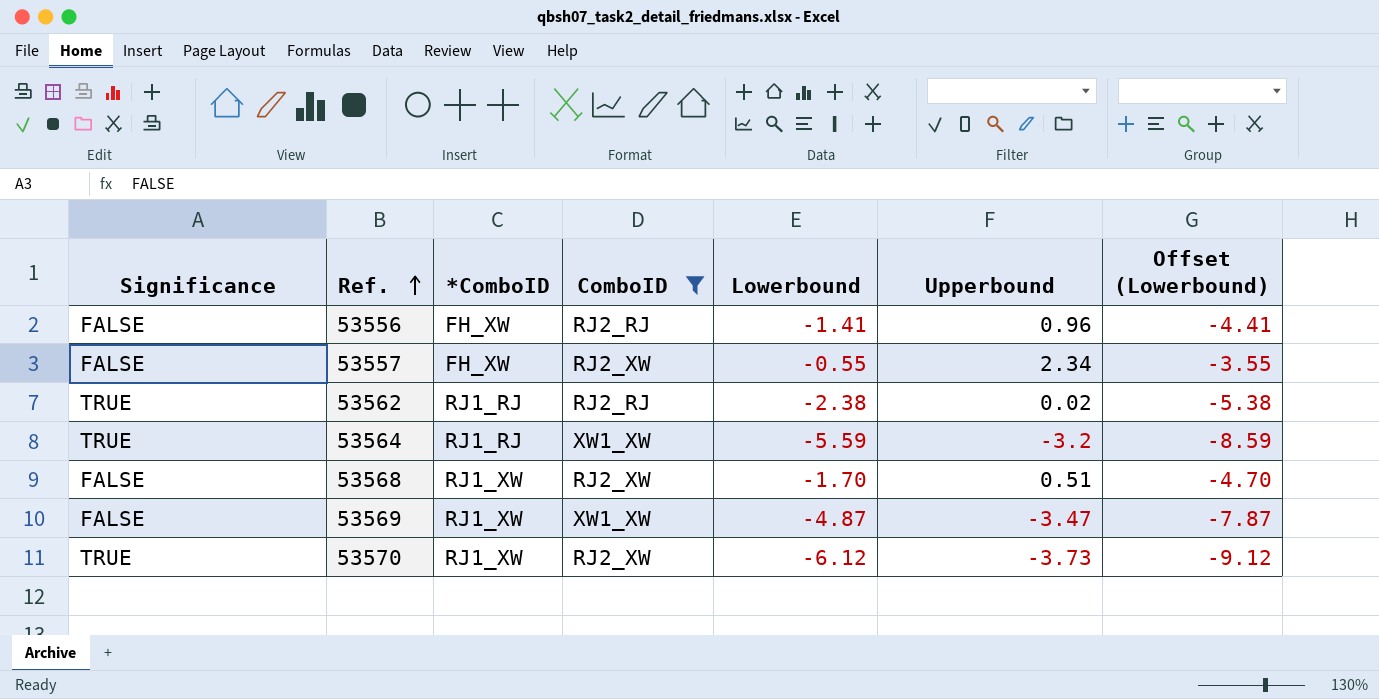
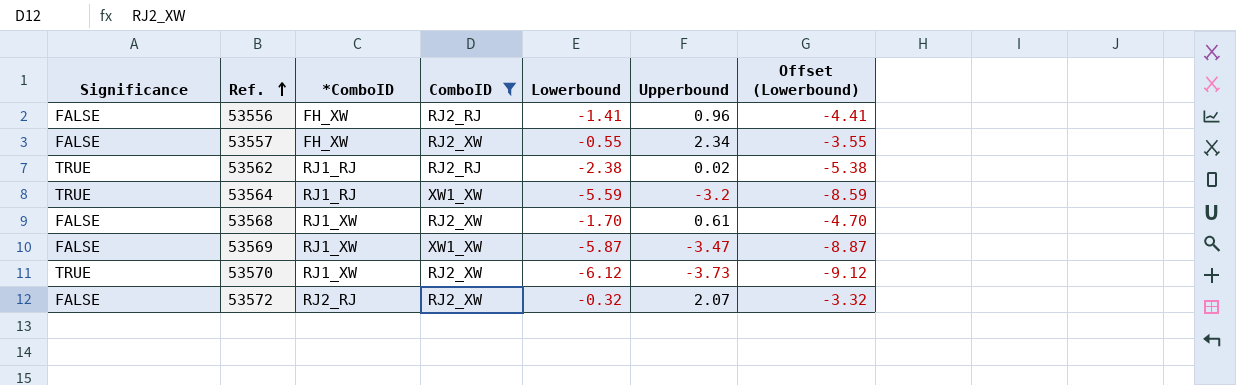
53568 | Upperbound: 0.51 -> 0.61
53569 | Lowerbound: -4.87 -> -5.87
53569 | Offset (Lowerbound): -7.87 -> -8.87
row 53572: none -> FALSE | RJ2_RJ | RJ2_XW | -0.32 | 2.07 | -3.32

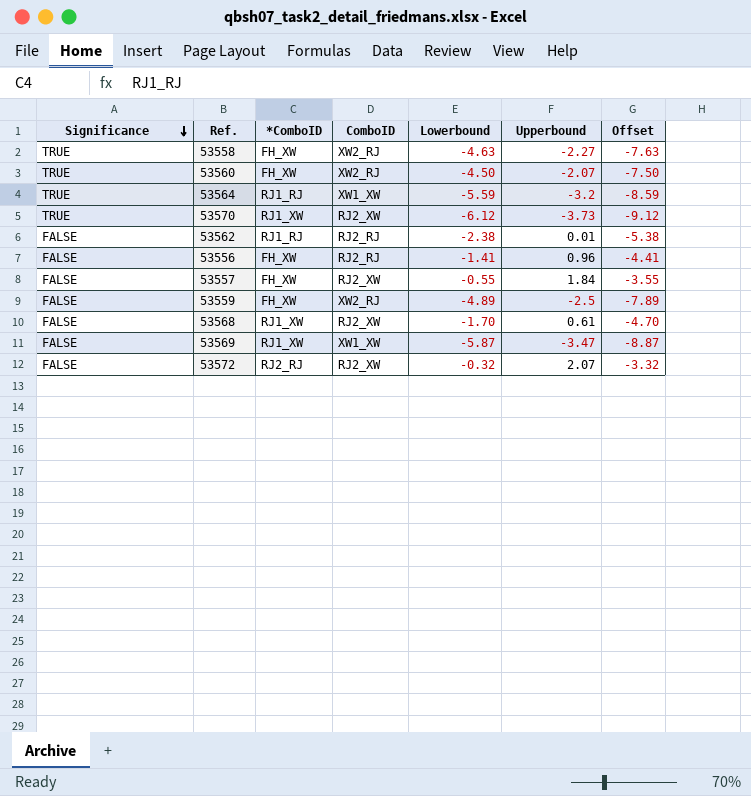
filter: ComboID != XW2_RJ -> none
row order: Ref. ascending -> Significance descending
column name: Offset (Lowerbound) -> Offset
53562 | Significance: TRUE -> FALSE
53562 | Upperbound: 0.02 -> 0.01
53557 | Upperbound: 2.34 -> 1.84

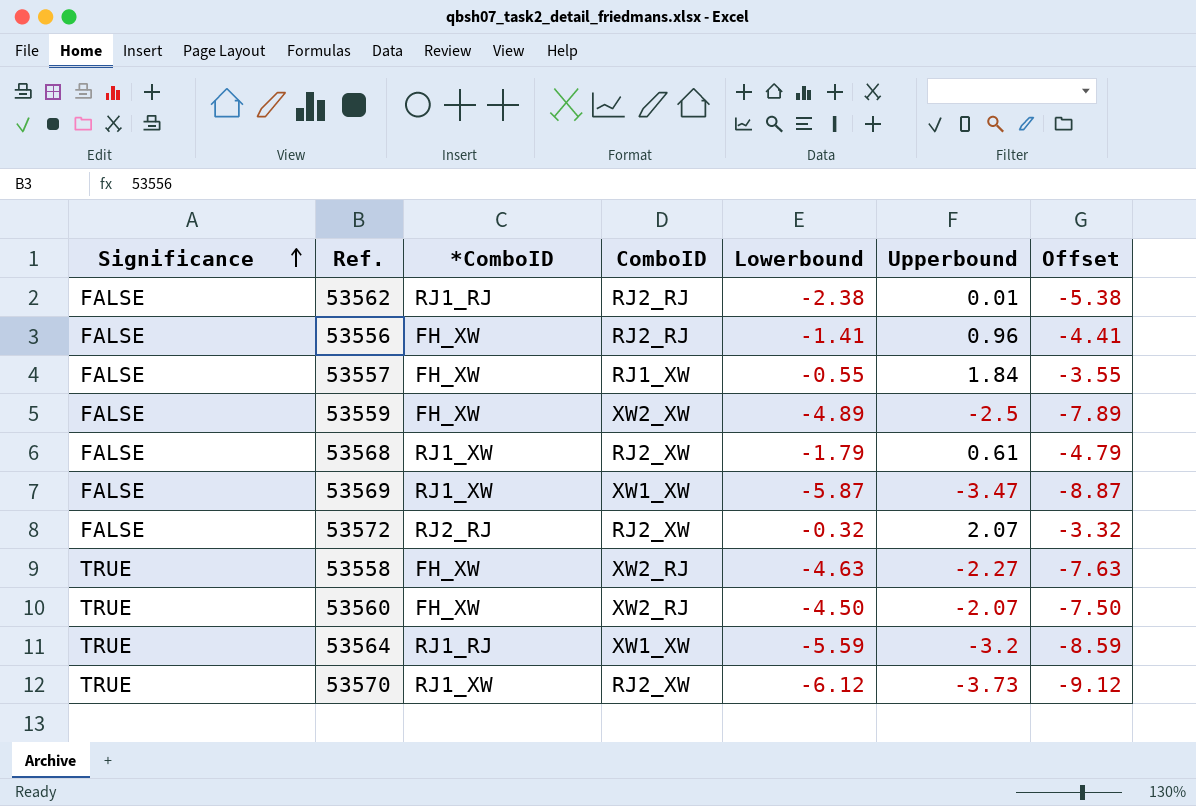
row order: Significance descending -> Significance ascending
53557 | ComboID: RJ2_XW -> RJ1_XW
53559 | ComboID: XW2_RJ -> XW2_XW
53568 | Lowerbound: -1.70 -> -1.79
53568 | Offset: -4.70 -> -4.79

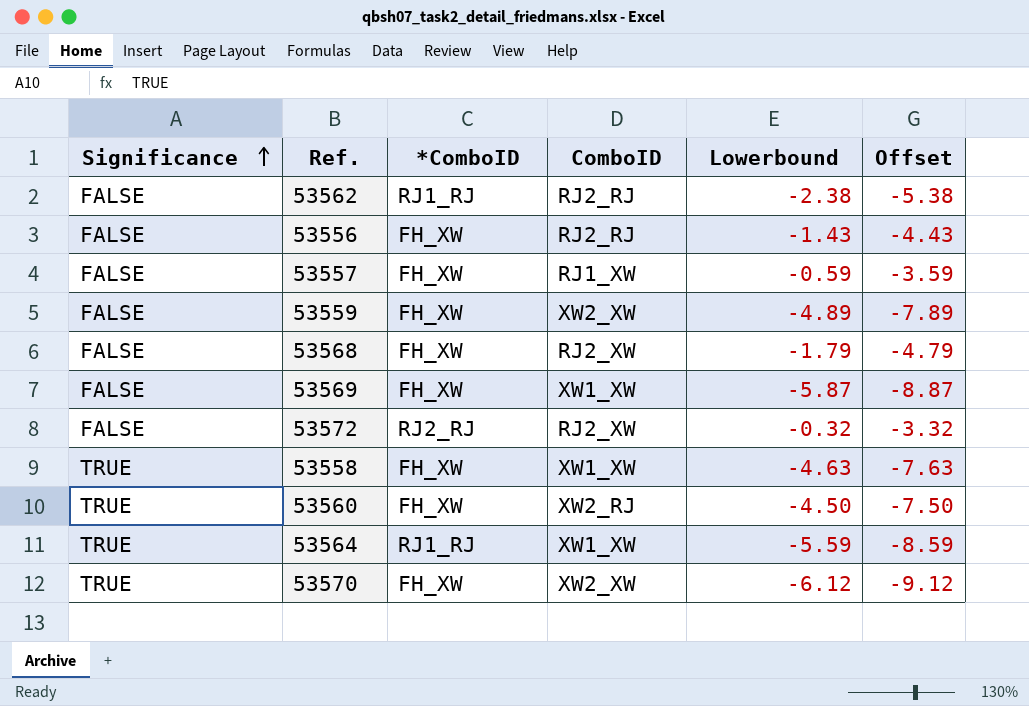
column Upperbound | position: 6 -> none
53556 | Lowerbound: -1.41 -> -1.43
53556 | Offset: -4.41 -> -4.43
53557 | Lowerbound: -0.55 -> -0.59
53557 | Offset: -3.55 -> -3.59
53568 | *ComboID: RJ1_XW -> FH_XW
53569 | *ComboID: RJ1_XW -> FH_XW
53558 | ComboID: XW2_RJ -> XW1_XW
53570 | *ComboID: RJ1_XW -> FH_XW
53570 | ComboID: RJ2_XW -> XW2_XW

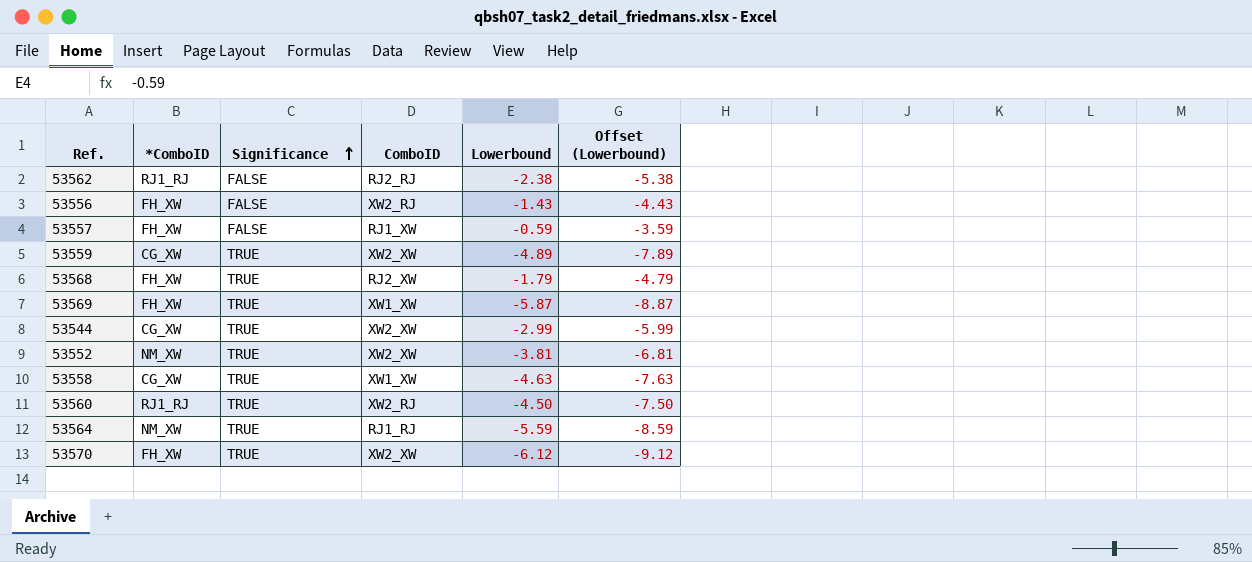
column Significance | position: 1 -> 3
column name: Offset -> Offset (Lowerbound)
row 53572: FALSE | RJ2_RJ | RJ2_XW | -0.32 | -3.32 -> none
53556 | ComboID: RJ2_RJ -> XW2_RJ
53559 | *ComboID: FH_XW -> CG_XW
53559 | Significance: FALSE -> TRUE
53568 | Significance: FALSE -> TRUE
53569 | Significance: FALSE -> TRUE
row 53544: none -> CG_XW | TRUE | XW2_XW | -2.99 | -5.99
row 53552: none -> NM_XW | TRUE | XW2_XW | -3.81 | -6.81
53558 | *ComboID: FH_XW -> CG_XW
53560 | *ComboID: FH_XW -> RJ1_RJ
53564 | *ComboID: RJ1_RJ -> NM_XW
53564 | ComboID: XW1_XW -> RJ1_RJ

